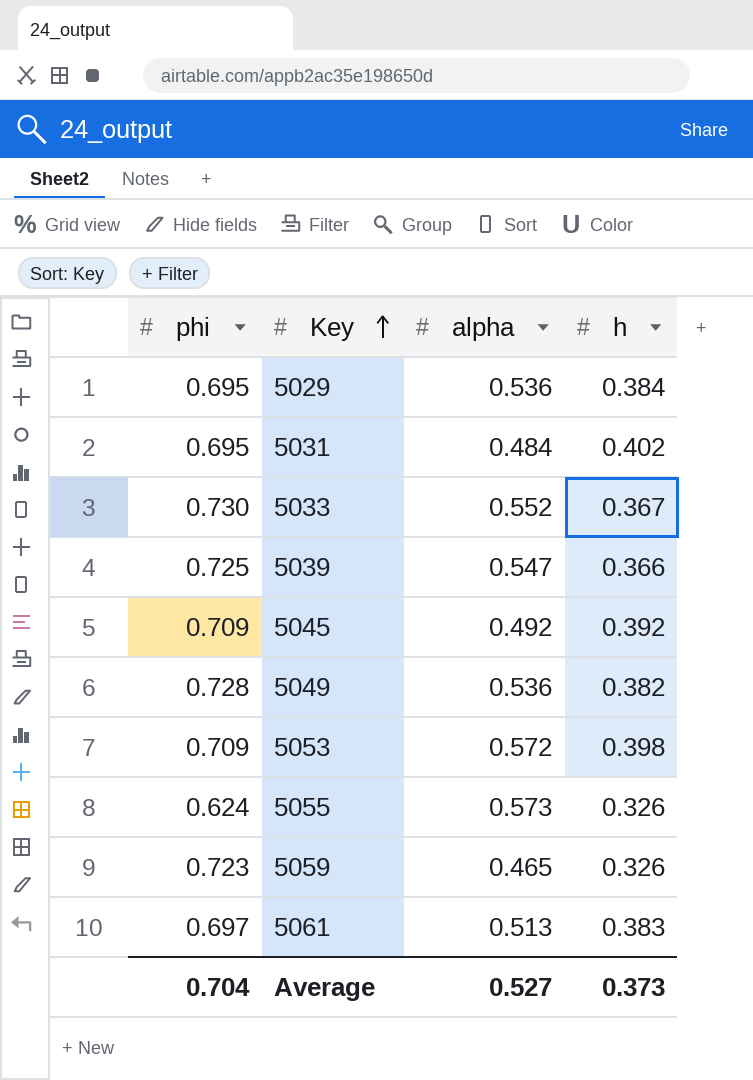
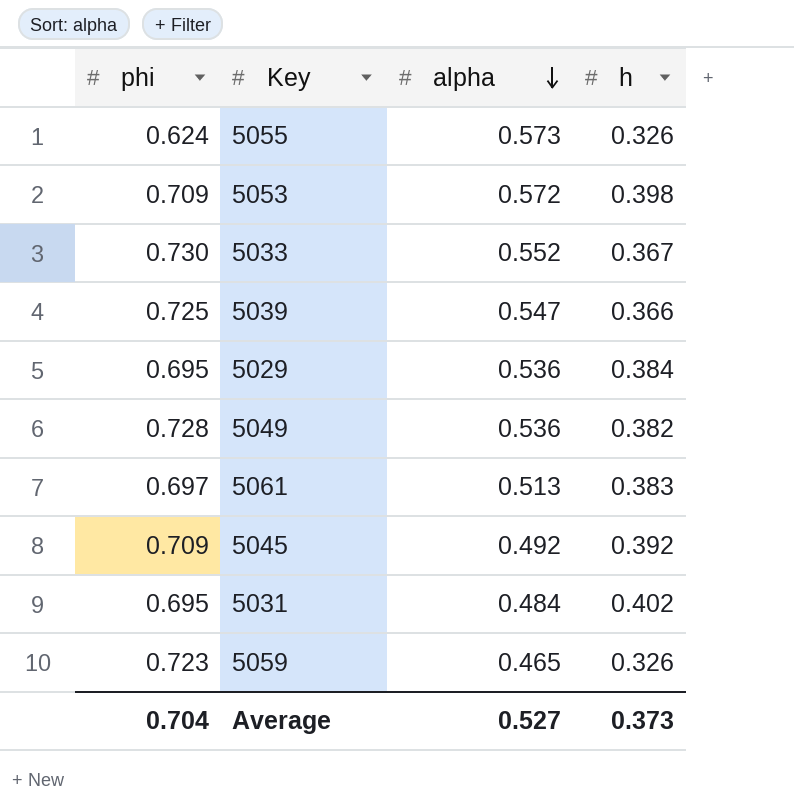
row order: Key ascending -> alpha descending

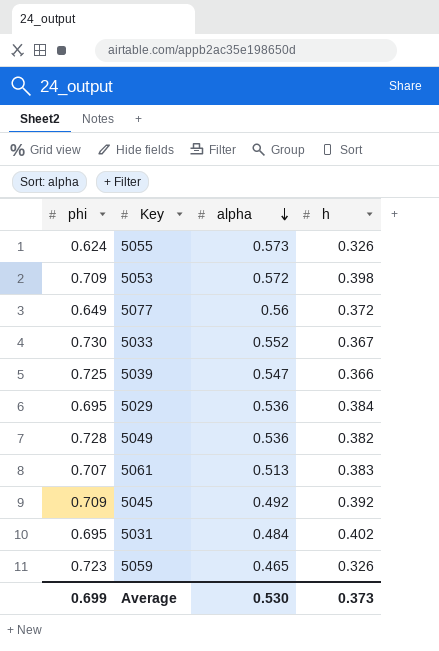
row 5077: none -> 0.649 | 0.56 | 0.372
5061 | phi: 0.697 -> 0.707
Average | phi: 0.704 -> 0.699
Average | alpha: 0.527 -> 0.530

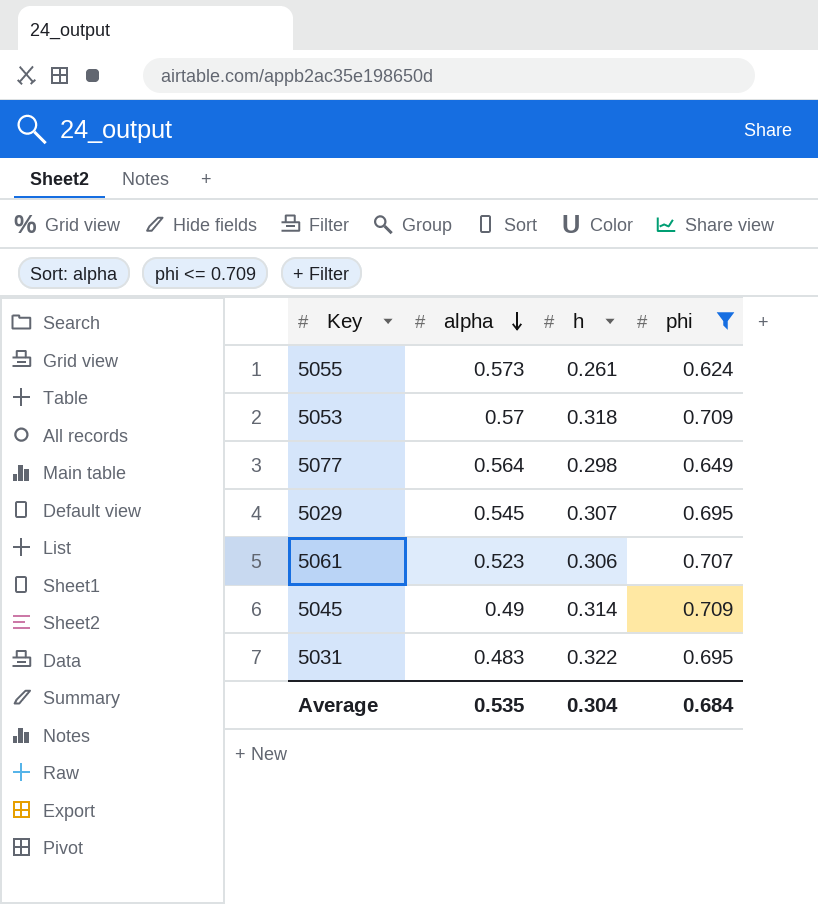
filter: none -> phi <= 0.709
column phi | position: 1 -> 4
5055 | h: 0.326 -> 0.261
5053 | alpha: 0.572 -> 0.57
5053 | h: 0.398 -> 0.318
5077 | alpha: 0.56 -> 0.564
5077 | h: 0.372 -> 0.298
5029 | alpha: 0.536 -> 0.545
5029 | h: 0.384 -> 0.307
5061 | alpha: 0.513 -> 0.523
5061 | h: 0.383 -> 0.306
5045 | alpha: 0.492 -> 0.49
5045 | h: 0.392 -> 0.314
5031 | alpha: 0.484 -> 0.483
5031 | h: 0.402 -> 0.322
Average | alpha: 0.530 -> 0.535
Average | h: 0.373 -> 0.304
Average | phi: 0.699 -> 0.684

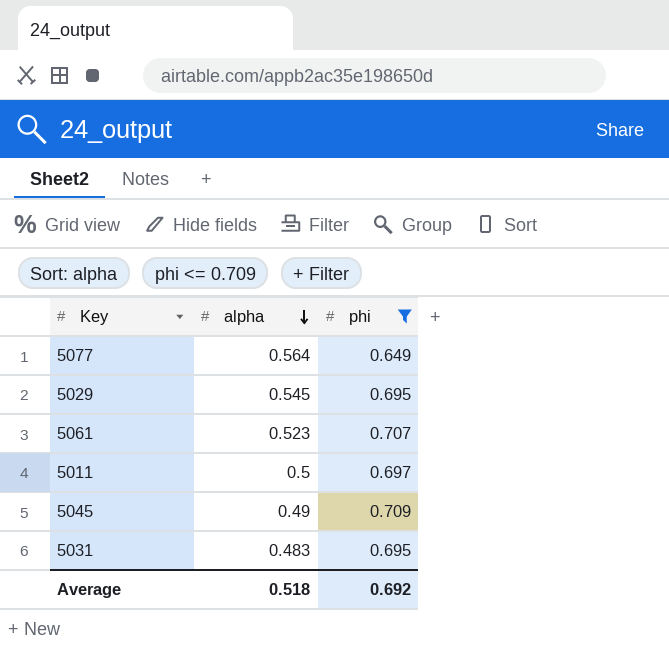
column h | position: 3 -> none
row 5055: 0.573 | 0.261 | 0.624 -> none
row 5053: 0.57 | 0.318 | 0.709 -> none
row 5011: none -> 0.5 | 0.697
Average | alpha: 0.535 -> 0.518
Average | phi: 0.684 -> 0.692

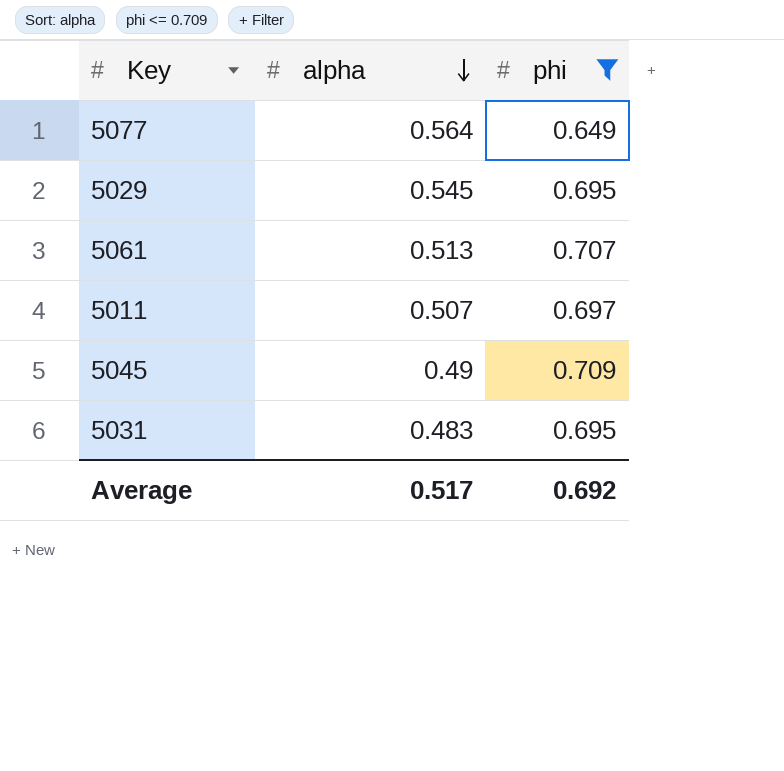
5061 | alpha: 0.523 -> 0.513
5011 | alpha: 0.5 -> 0.507
Average | alpha: 0.518 -> 0.517

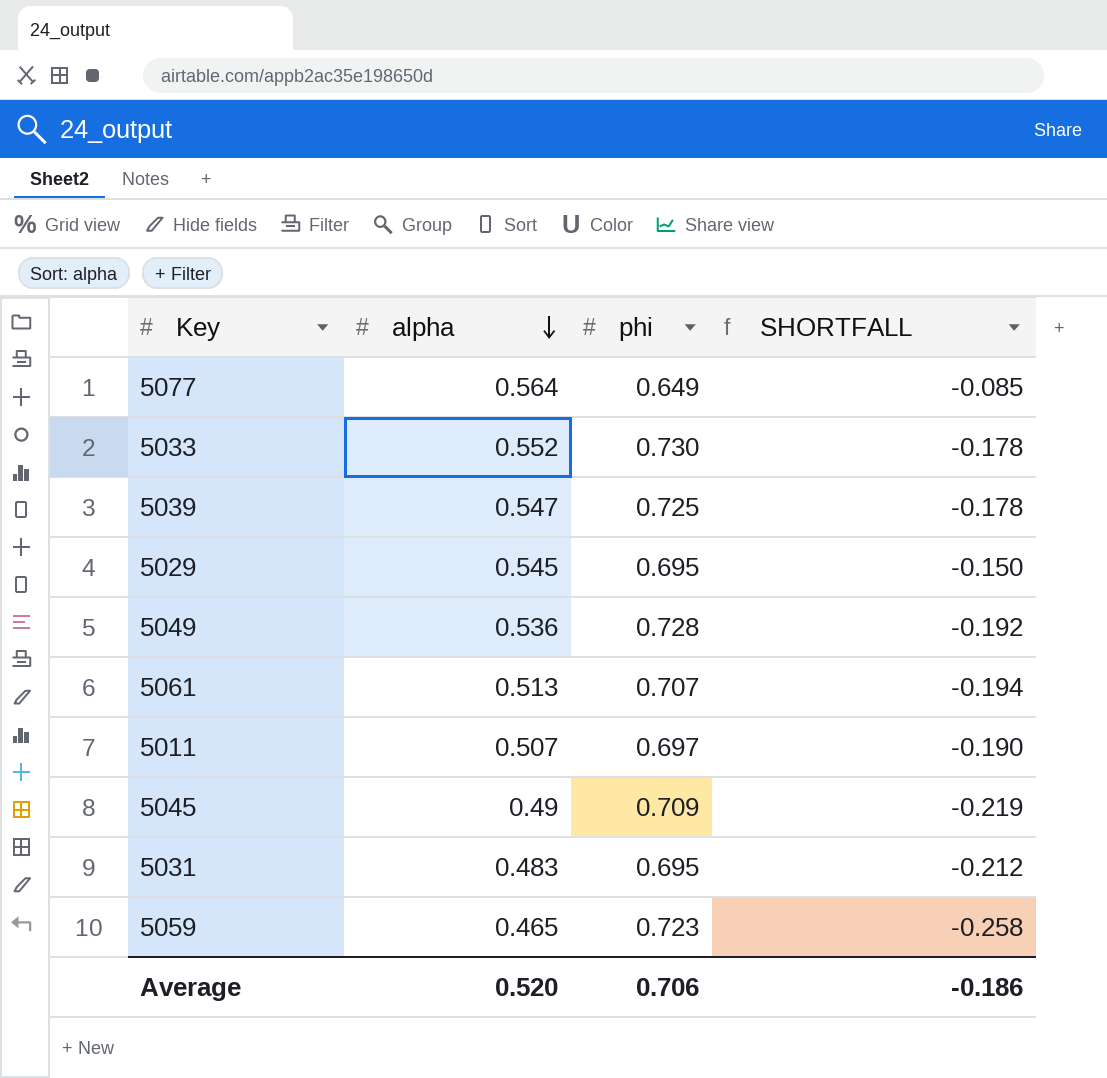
filter: phi <= 0.709 -> none
column SHORTFALL | formula: none -> [alpha] - [phi]
Average | alpha: 0.517 -> 0.520
Average | phi: 0.692 -> 0.706

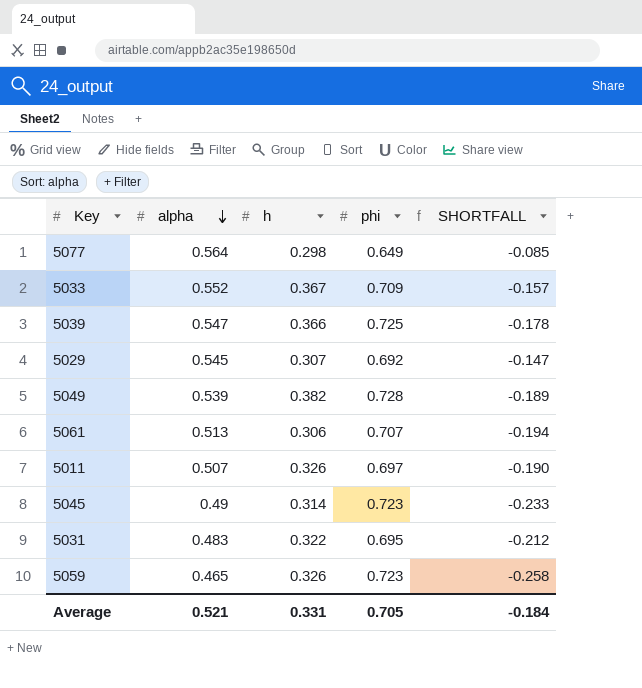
column h | position: none -> 3
5033 | phi: 0.730 -> 0.709
5033 | SHORTFALL: -0.178 -> -0.157
5029 | phi: 0.695 -> 0.692
5029 | SHORTFALL: -0.150 -> -0.147
5049 | alpha: 0.536 -> 0.539
5049 | SHORTFALL: -0.192 -> -0.189
5045 | phi: 0.709 -> 0.723
5045 | SHORTFALL: -0.219 -> -0.233
Average | alpha: 0.520 -> 0.521
Average | phi: 0.706 -> 0.705
Average | SHORTFALL: -0.186 -> -0.184

